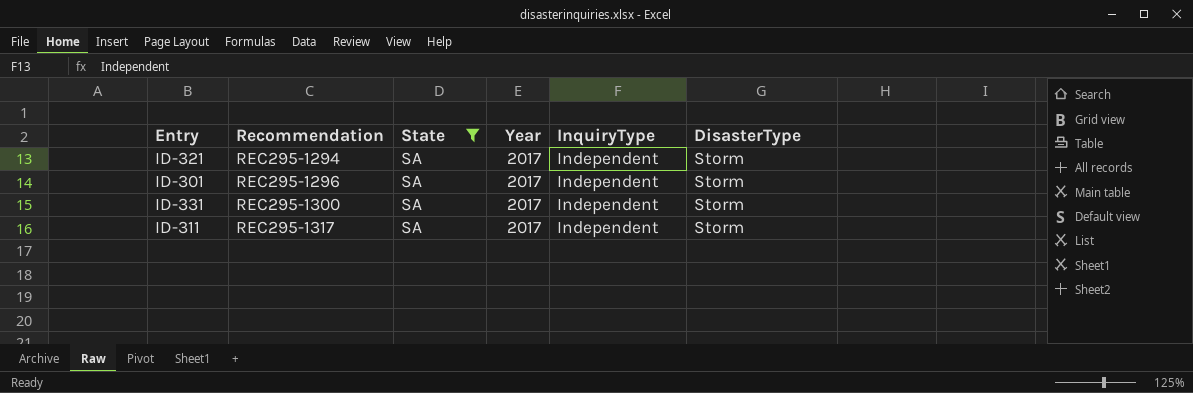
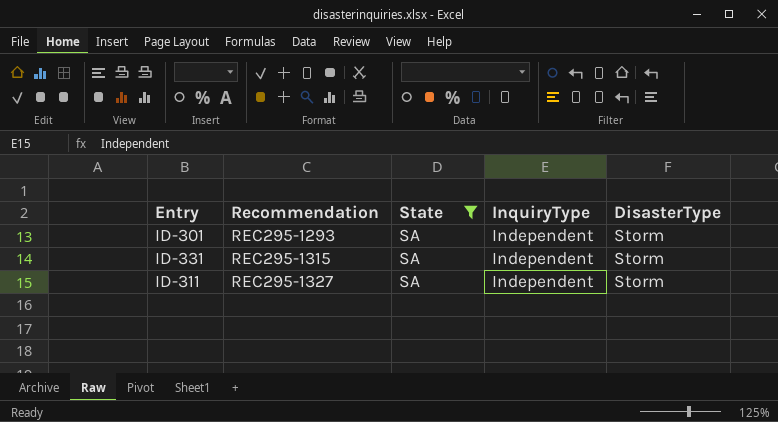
column Year | position: 4 -> none
row ID-321: REC295-1294 | SA | 2017 | Independent | Storm -> none
ID-301 | Recommendation: REC295-1296 -> REC295-1293
ID-331 | Recommendation: REC295-1300 -> REC295-1315
ID-311 | Recommendation: REC295-1317 -> REC295-1327

